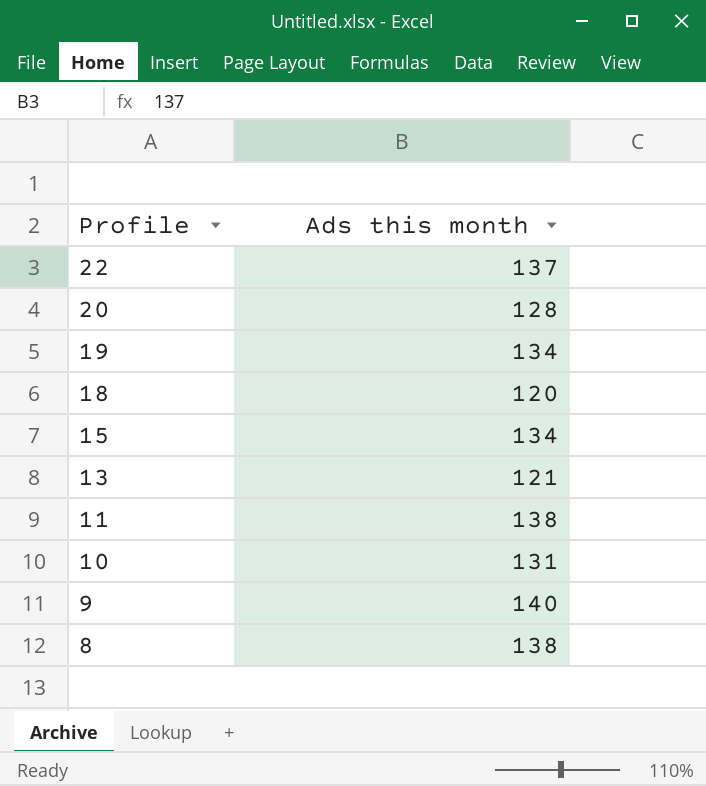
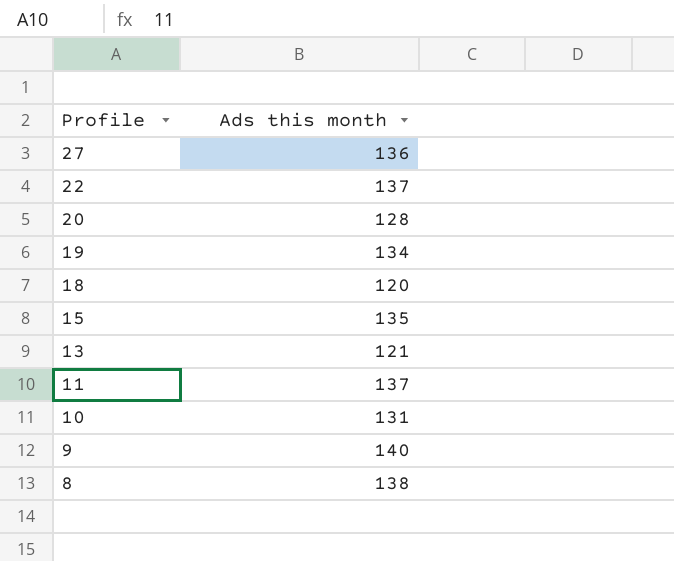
row 27: none -> 136
15 | Ads this month: 134 -> 135
11 | Ads this month: 138 -> 137

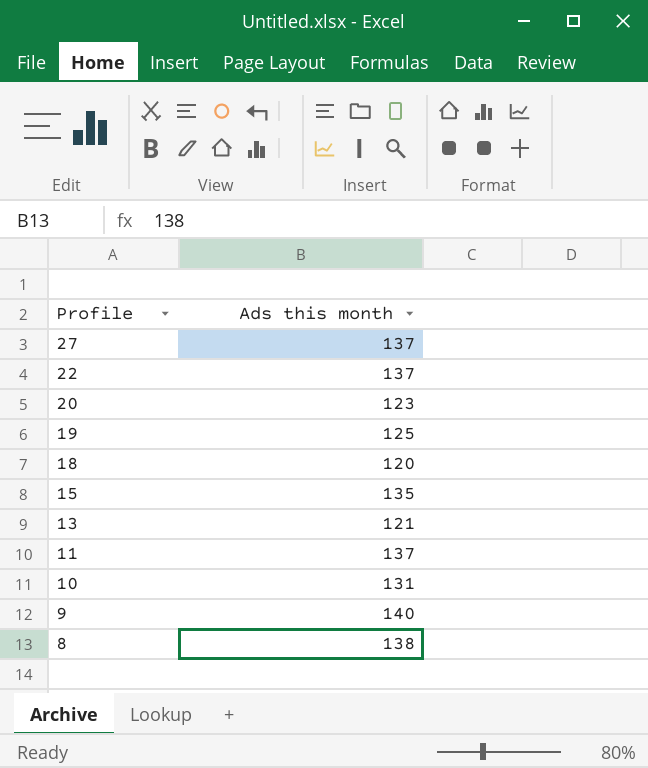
27 | Ads this month: 136 -> 137
20 | Ads this month: 128 -> 123
19 | Ads this month: 134 -> 125

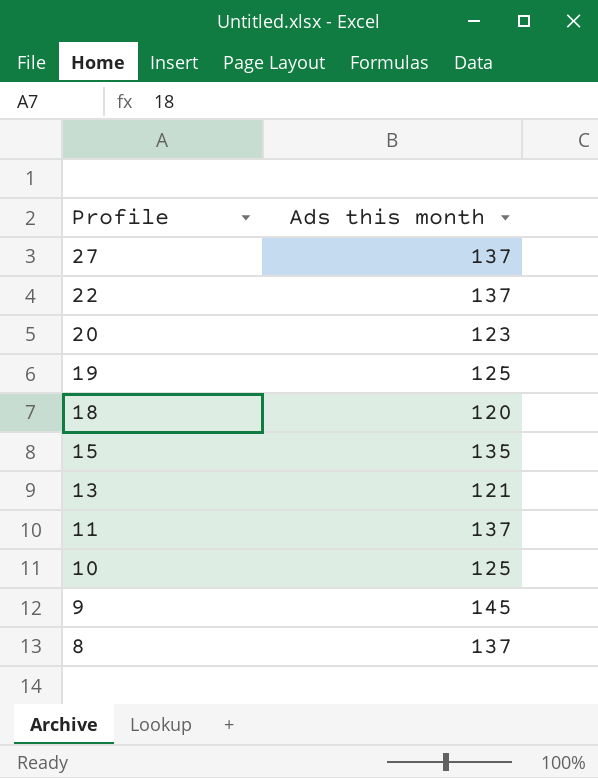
10 | Ads this month: 131 -> 125
9 | Ads this month: 140 -> 145
8 | Ads this month: 138 -> 137

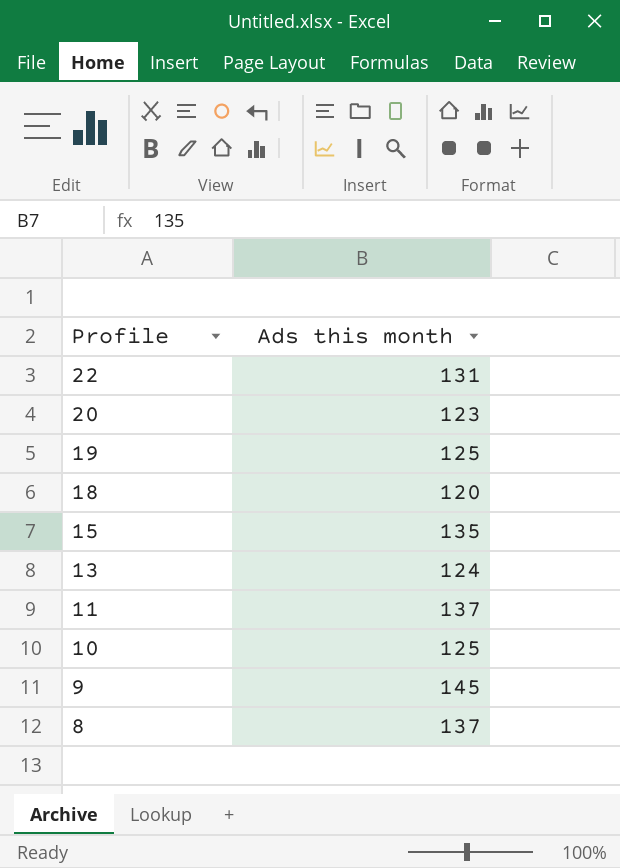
row 27: 137 -> none
22 | Ads this month: 137 -> 131
13 | Ads this month: 121 -> 124

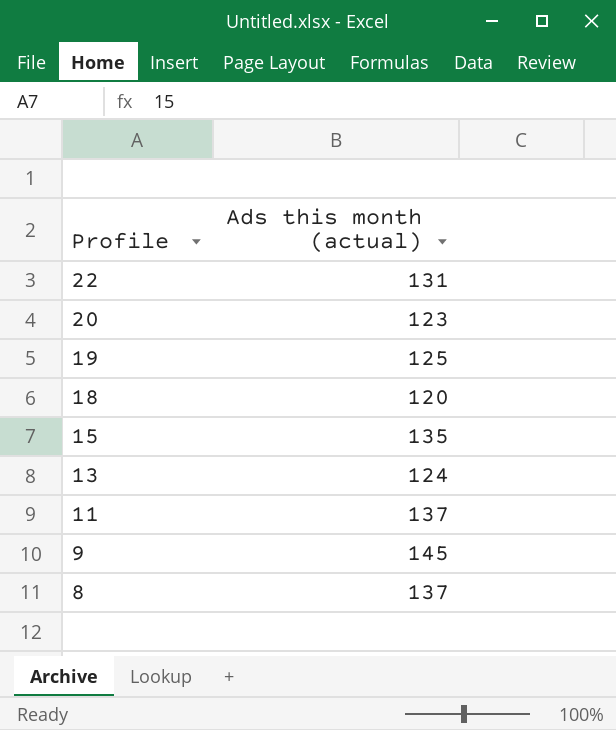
column name: Ads this month -> Ads this month (actual)
row 10: 125 -> none

